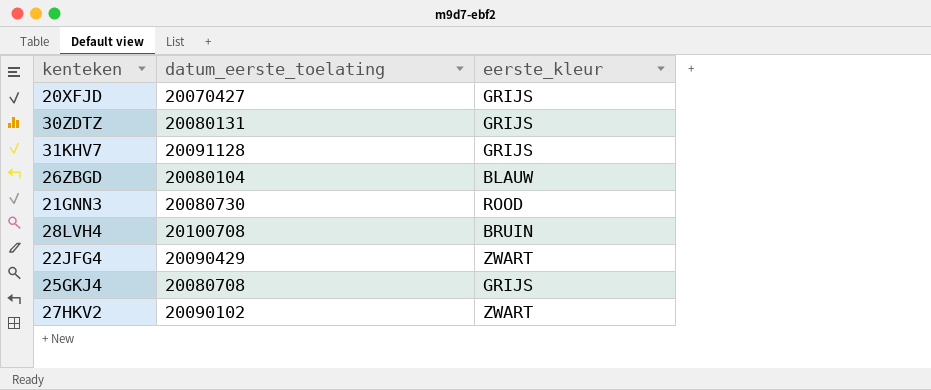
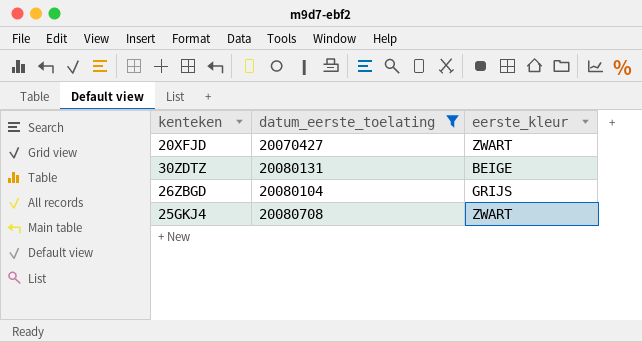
filter: none -> datum_eerste_toelating <= 20080708
20XFJD | eerste_kleur: GRIJS -> ZWART
30ZDTZ | eerste_kleur: GRIJS -> BEIGE
26ZBGD | eerste_kleur: BLAUW -> GRIJS
25GKJ4 | eerste_kleur: GRIJS -> ZWART

